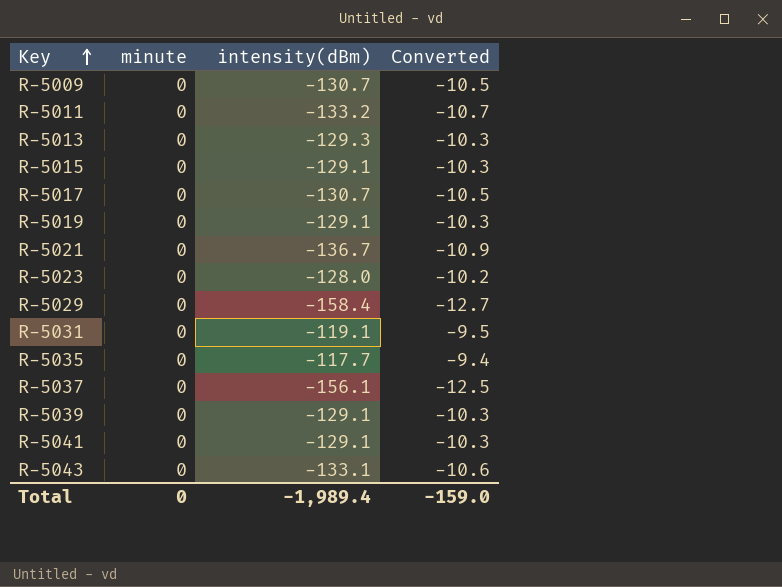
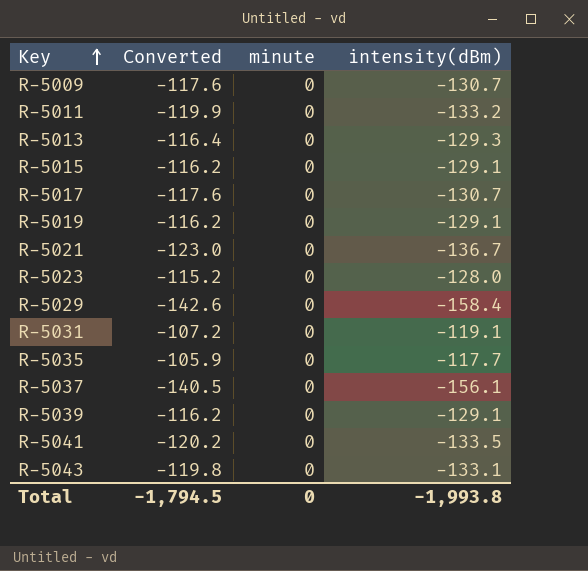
column Converted | formula: [intensity(dBm)] * 0.08 -> [intensity(dBm)] * 0.9
column Converted | position: 4 -> 2
R-5041 | intensity(dBm): -129.1 -> -133.5
Total | Converted: -159.0 -> -1,794.5
Total | intensity(dBm): -1,989.4 -> -1,993.8

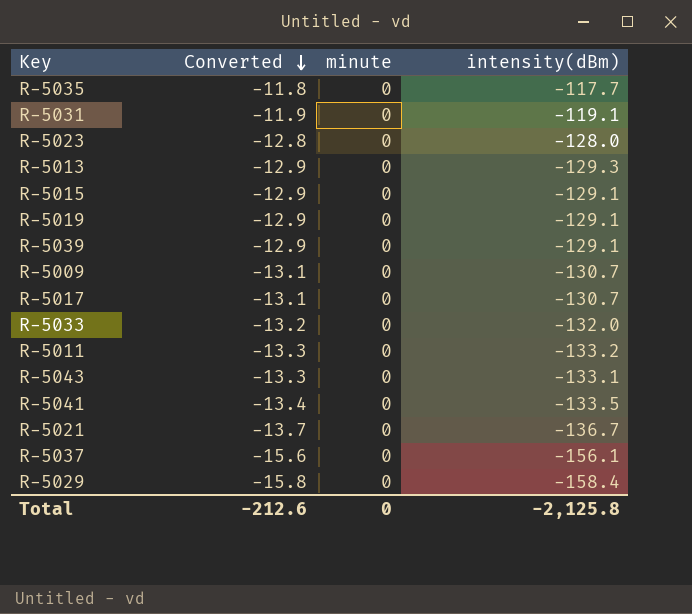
row order: Key ascending -> Converted descending
column Converted | formula: [intensity(dBm)] * 0.9 -> [intensity(dBm)] * 0.1
row R-5033: none -> -13.2 | 0 | -132.0
Total | Converted: -1,794.5 -> -212.6
Total | intensity(dBm): -1,993.8 -> -2,125.8

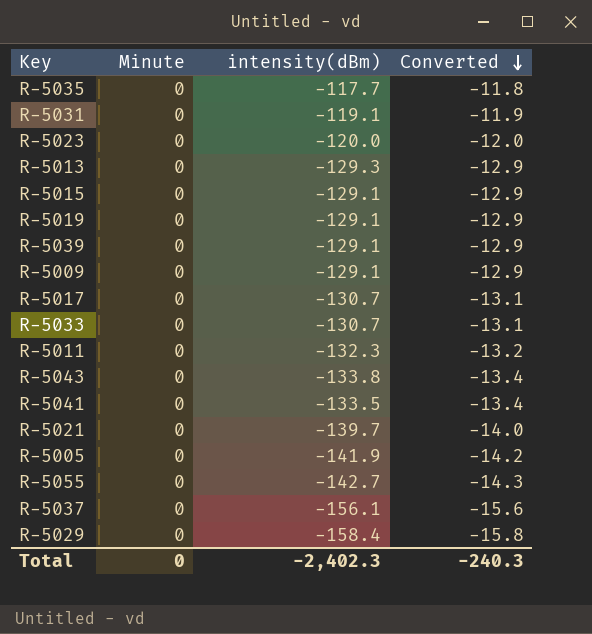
column name: minute -> Minute
column Converted | position: 2 -> 4
R-5023 | intensity(dBm): -128.0 -> -120.0
R-5023 | Converted: -12.8 -> -12.0
R-5009 | intensity(dBm): -130.7 -> -129.1
R-5009 | Converted: -13.1 -> -12.9
R-5033 | intensity(dBm): -132.0 -> -130.7
R-5033 | Converted: -13.2 -> -13.1
R-5011 | intensity(dBm): -133.2 -> -132.3
R-5011 | Converted: -13.3 -> -13.2
R-5043 | intensity(dBm): -133.1 -> -133.8
R-5043 | Converted: -13.3 -> -13.4
R-5021 | intensity(dBm): -136.7 -> -139.7
R-5021 | Converted: -13.7 -> -14.0
row R-5005: none -> 0 | -141.9 | -14.2
row R-5055: none -> 0 | -142.7 | -14.3
Total | intensity(dBm): -2,125.8 -> -2,402.3
Total | Converted: -212.6 -> -240.3

